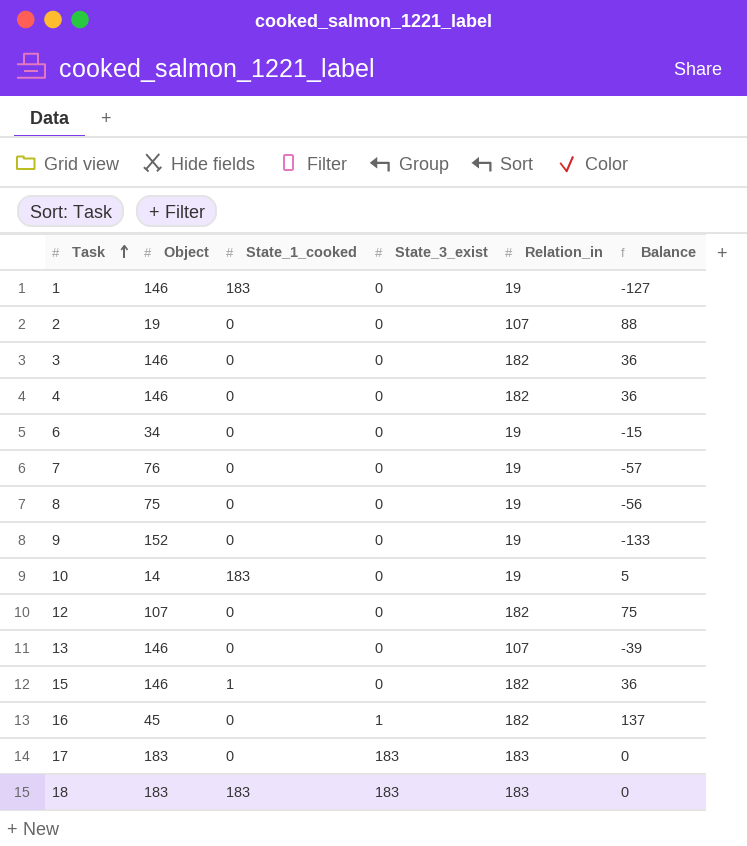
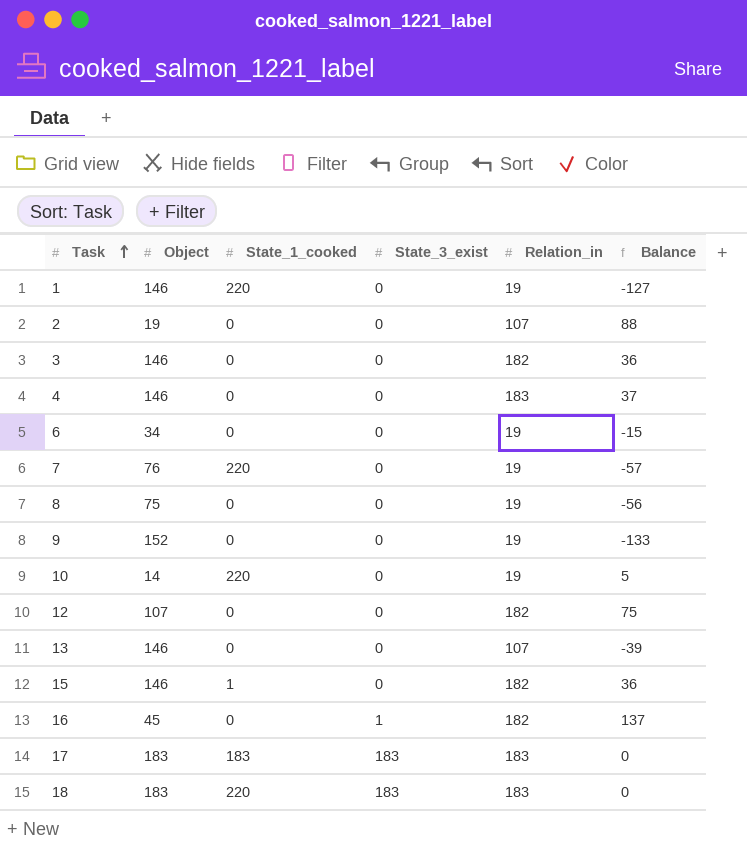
1 | State_1_cooked: 183 -> 220
4 | Relation_in: 182 -> 183
4 | Balance: 36 -> 37
7 | State_1_cooked: 0 -> 220
10 | State_1_cooked: 183 -> 220
17 | State_1_cooked: 0 -> 183
18 | State_1_cooked: 183 -> 220

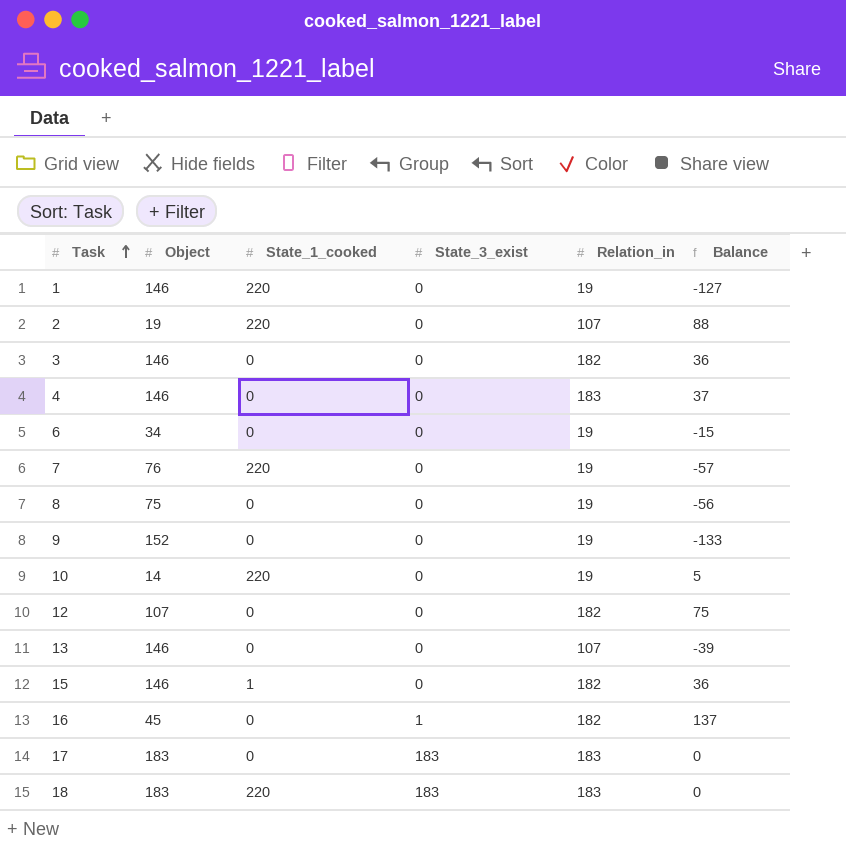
2 | State_1_cooked: 0 -> 220
17 | State_1_cooked: 183 -> 0

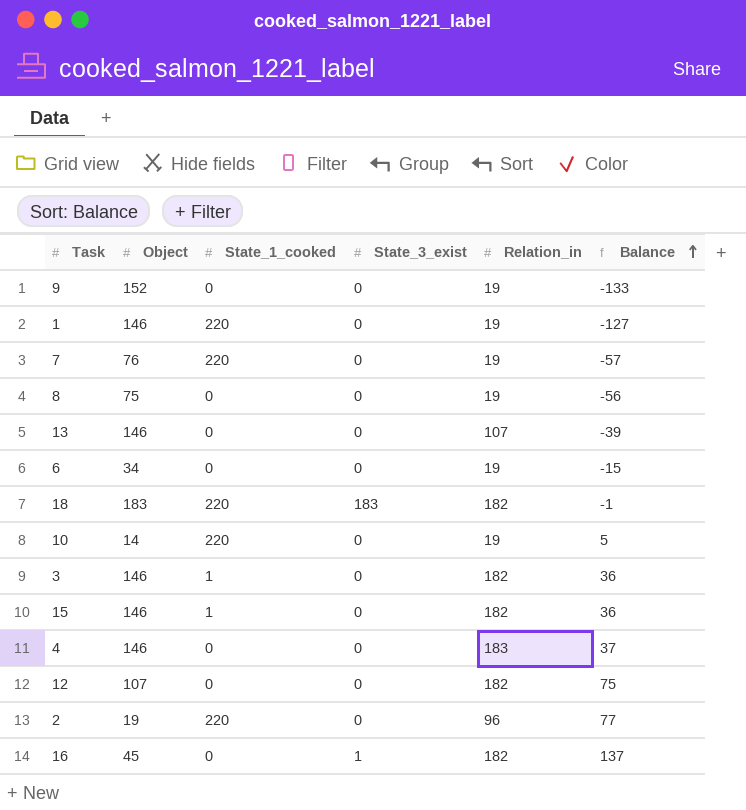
row order: Task ascending -> Balance ascending
row 17: 183 | 0 | 183 | 183 | 0 -> none
18 | Relation_in: 183 -> 182
18 | Balance: 0 -> -1
3 | State_1_cooked: 0 -> 1
2 | Relation_in: 107 -> 96
2 | Balance: 88 -> 77

